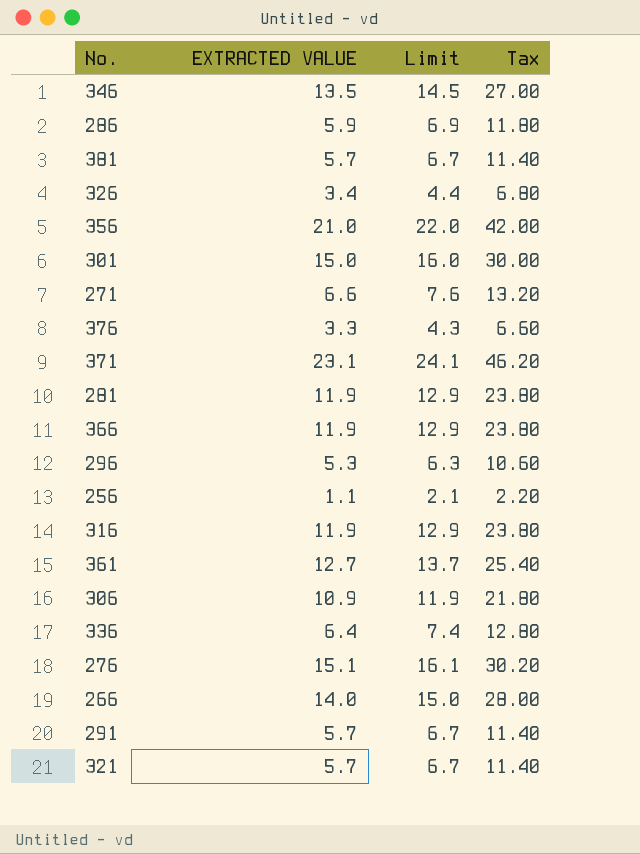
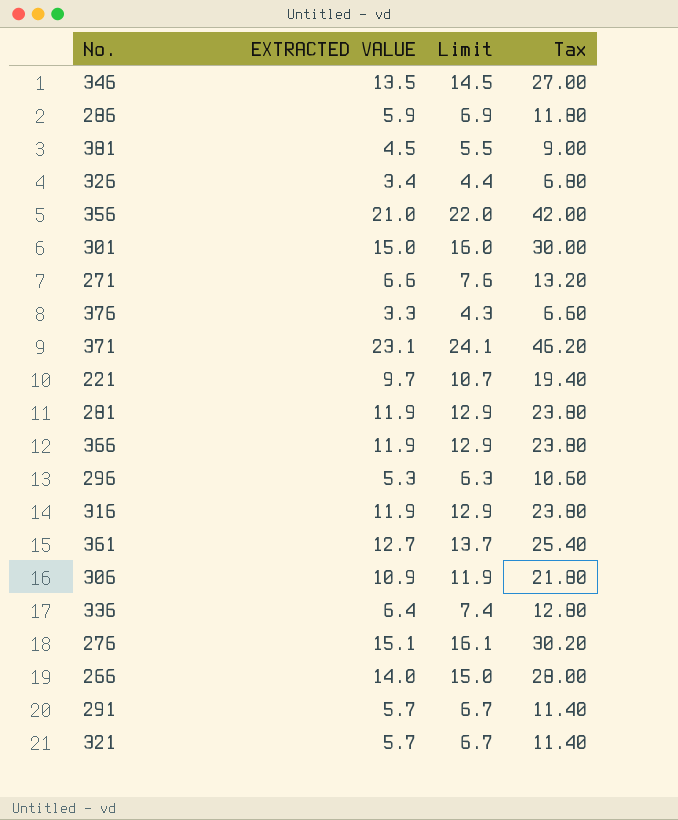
row 256: 1.1 | 2.1 | 2.20 -> none
381 | EXTRACTED VALUE: 5.7 -> 4.5
381 | Limit: 6.7 -> 5.5
381 | Tax: 11.40 -> 9.00
row 221: none -> 9.7 | 10.7 | 19.40

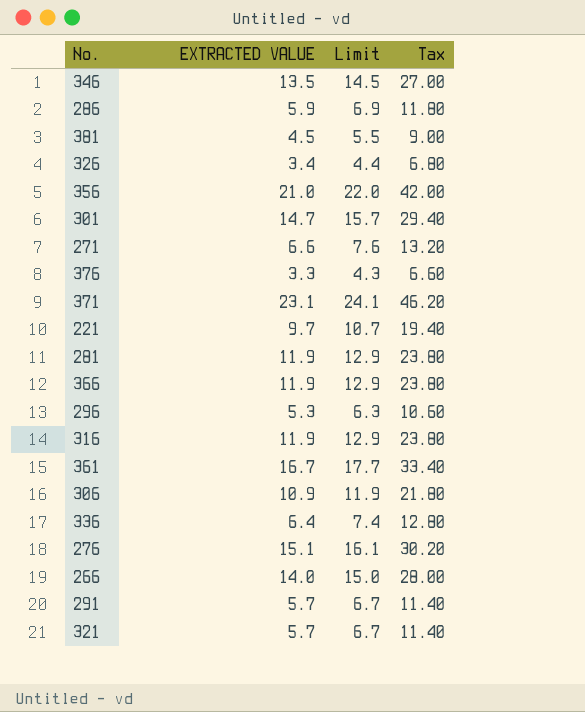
301 | EXTRACTED VALUE: 15.0 -> 14.7
301 | Limit: 16.0 -> 15.7
301 | Tax: 30.00 -> 29.40
361 | EXTRACTED VALUE: 12.7 -> 16.7
361 | Limit: 13.7 -> 17.7
361 | Tax: 25.40 -> 33.40

